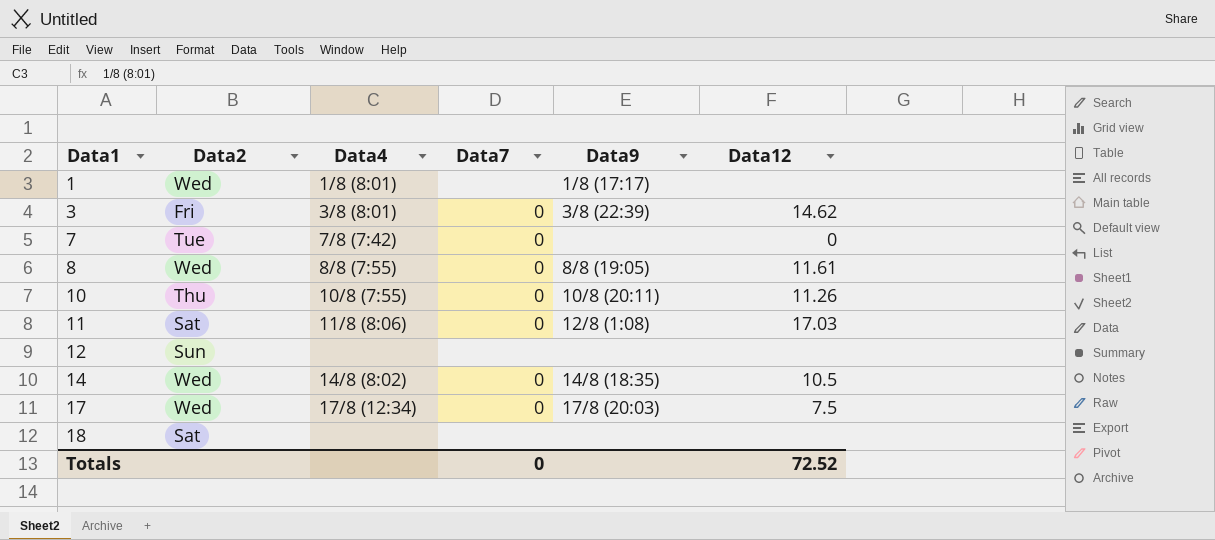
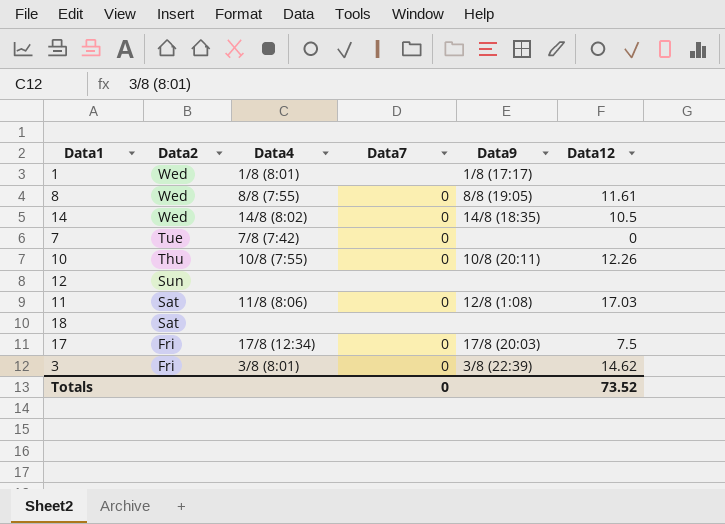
row order: Data1 ascending -> Data2 descending
10 | Data12: 11.26 -> 12.26
17 | Data2: Wed -> Fri
Totals | Data12: 72.52 -> 73.52

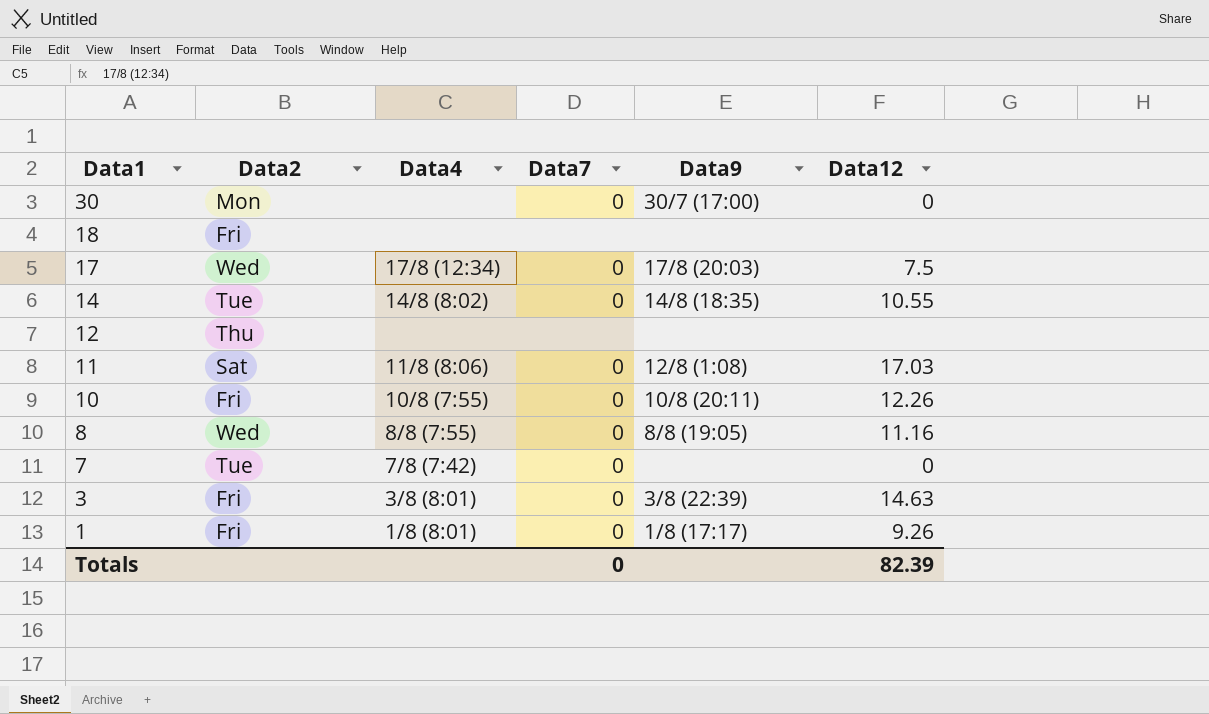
row order: Data2 descending -> Data1 descending
row 30: none -> Mon | none | 0 | 30/7 (17:00) | 0
18 | Data2: Sat -> Fri
17 | Data2: Fri -> Wed
14 | Data2: Wed -> Tue
14 | Data12: 10.5 -> 10.55
12 | Data2: Sun -> Thu
10 | Data2: Thu -> Fri
8 | Data12: 11.61 -> 11.16
3 | Data12: 14.62 -> 14.63
1 | Data2: Wed -> Fri
1 | Data7: none -> 0
1 | Data12: none -> 9.26
Totals | Data12: 73.52 -> 82.39

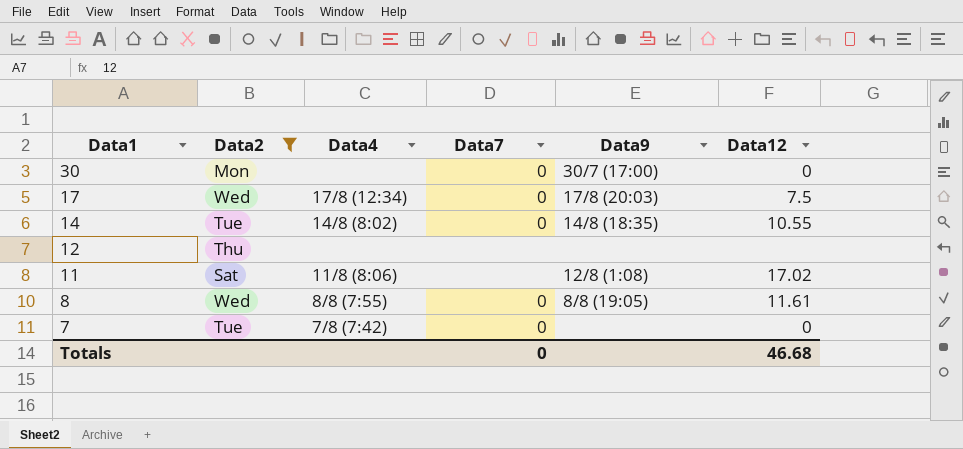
filter: none -> Data2 != Fri
11 | Data7: 0 -> none
11 | Data12: 17.03 -> 17.02
8 | Data12: 11.16 -> 11.61
Totals | Data12: 82.39 -> 46.68

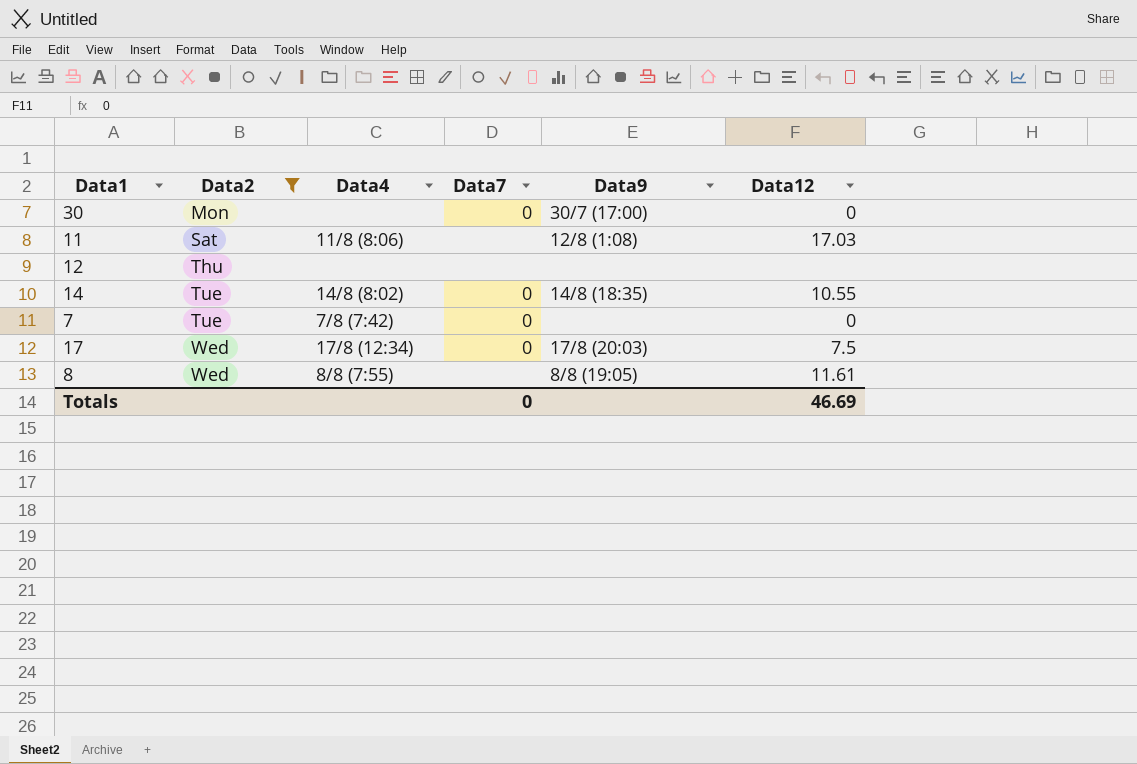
row order: Data1 descending -> Data2 ascending
11 | Data12: 17.02 -> 17.03
8 | Data7: 0 -> none
Totals | Data12: 46.68 -> 46.69

